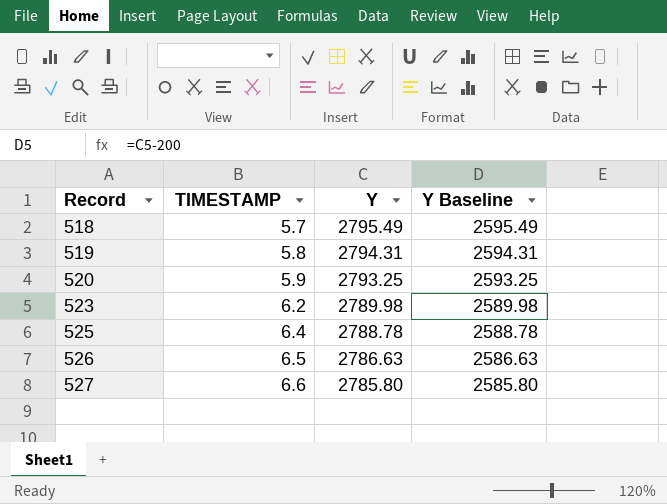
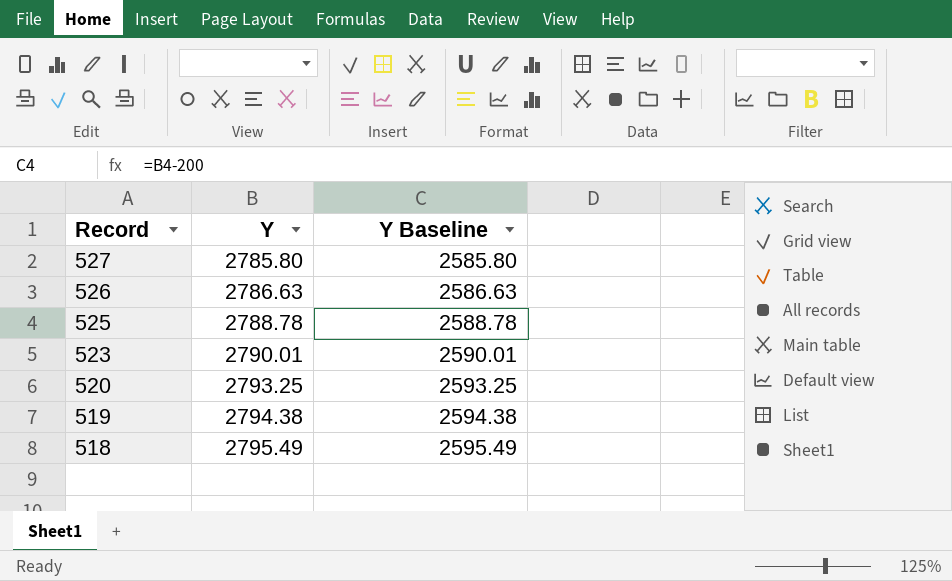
row order: Record ascending -> Record descending
column TIMESTAMP | position: 2 -> none
523 | Y: 2789.98 -> 2790.01
523 | Y Baseline: 2589.98 -> 2590.01
519 | Y: 2794.31 -> 2794.38
519 | Y Baseline: 2594.31 -> 2594.38

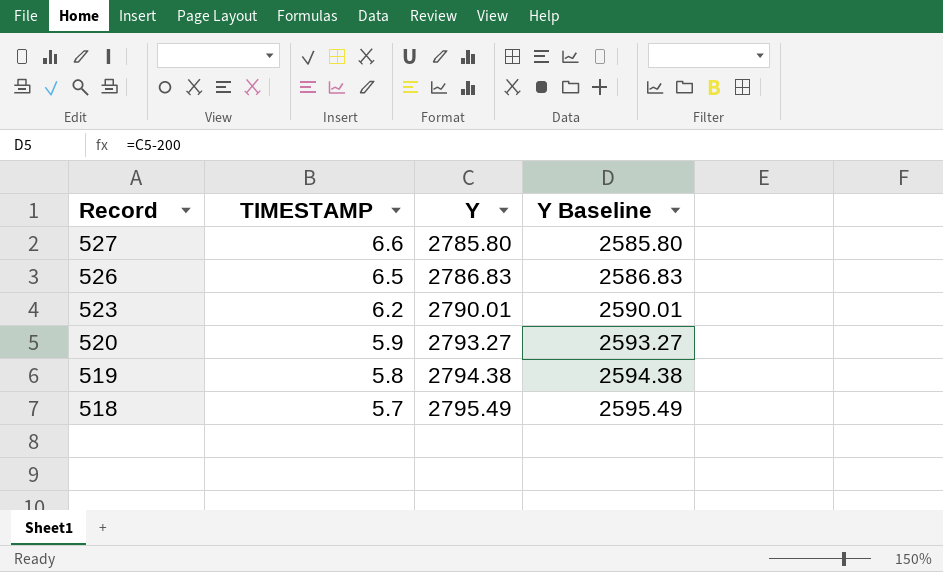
column TIMESTAMP | position: none -> 2
row 525: 2788.78 | 2588.78 -> none
526 | Y: 2786.63 -> 2786.83
526 | Y Baseline: 2586.63 -> 2586.83
520 | Y: 2793.25 -> 2793.27
520 | Y Baseline: 2593.25 -> 2593.27

